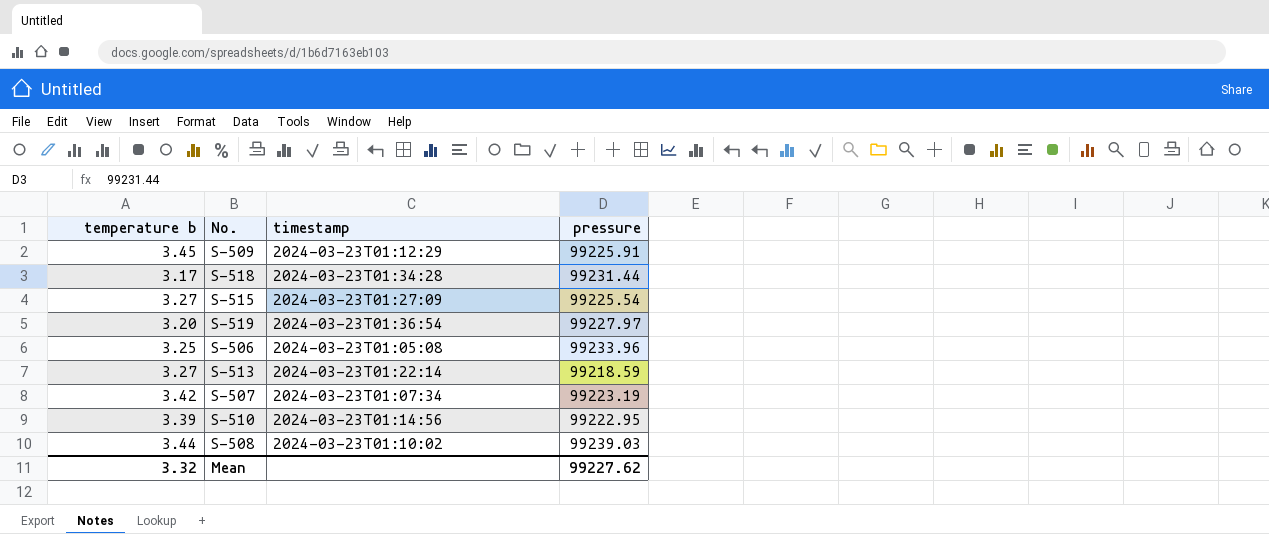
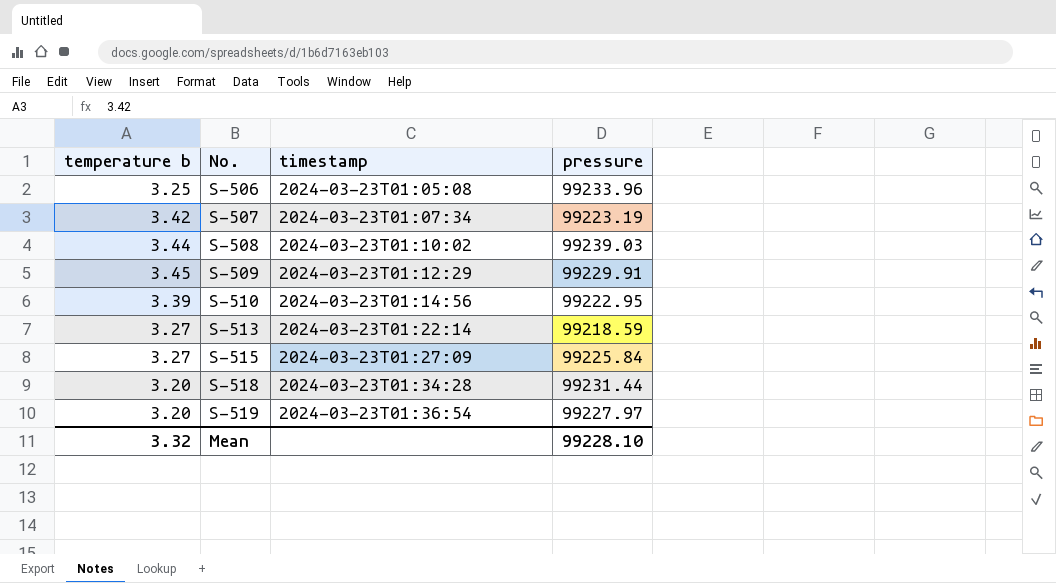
row order: none -> No. ascending
S-509 | pressure: 99225.91 -> 99229.91
S-515 | pressure: 99225.54 -> 99225.84
S-518 | temperature b: 3.17 -> 3.20
Mean | pressure: 99227.62 -> 99228.10

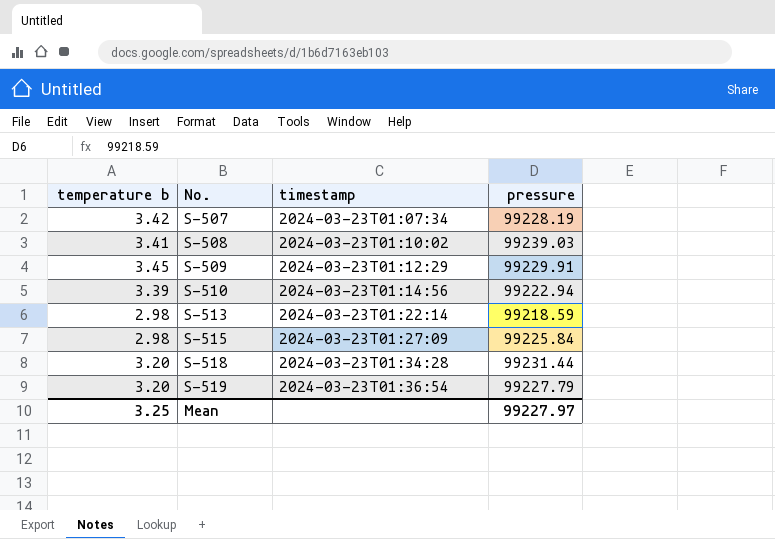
row S-506: 3.25 | 2024-03-23T01:05:08 | 99233.96 -> none
S-507 | pressure: 99223.19 -> 99228.19
S-508 | temperature b: 3.44 -> 3.41
S-510 | pressure: 99222.95 -> 99222.94
S-513 | temperature b: 3.27 -> 2.98
S-515 | temperature b: 3.27 -> 2.98
S-519 | pressure: 99227.97 -> 99227.79
Mean | temperature b: 3.32 -> 3.25
Mean | pressure: 99228.10 -> 99227.97

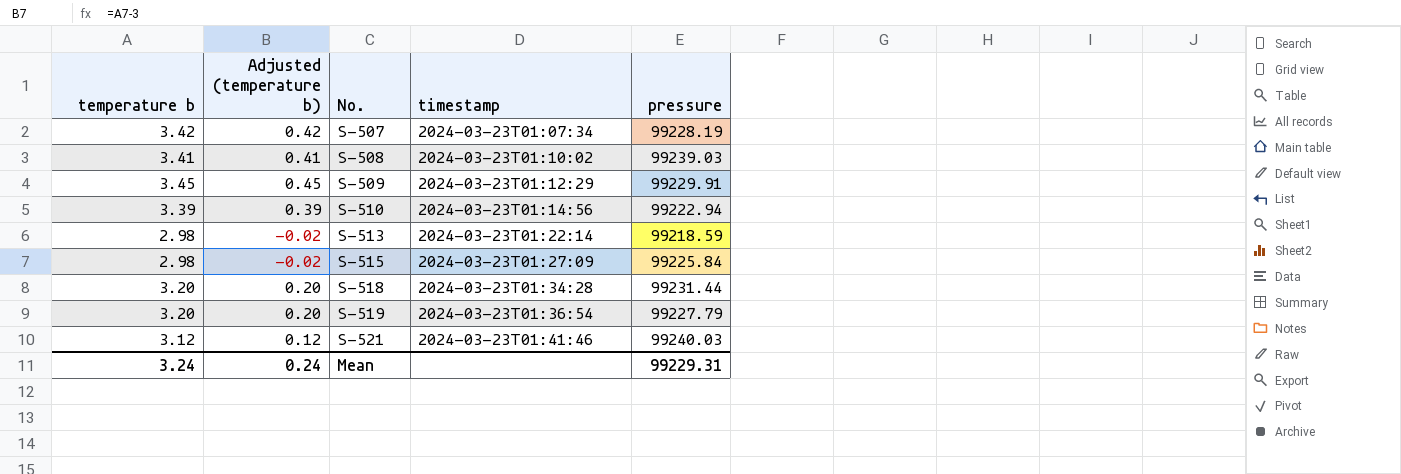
column Adjusted (temperature b) | formula: none -> [temperature b] - 3
row S-521: none -> 3.12 | 0.12 | 2024-03-23T01:41:46 | 99240.03
Mean | temperature b: 3.25 -> 3.24
Mean | pressure: 99227.97 -> 99229.31

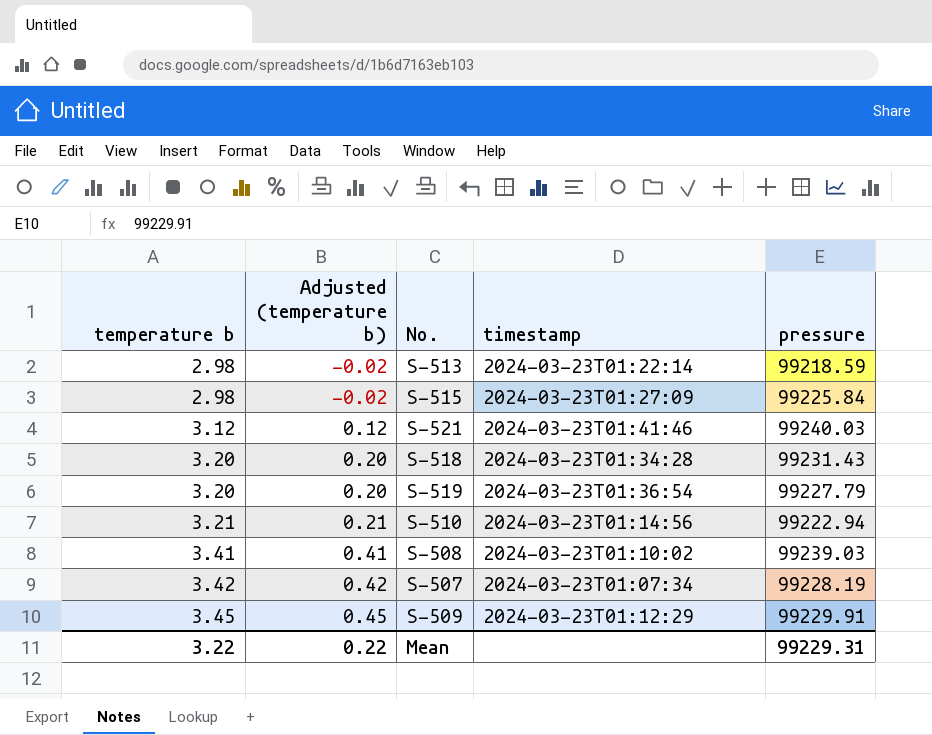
row order: No. ascending -> temperature b ascending
S-518 | pressure: 99231.44 -> 99231.43
S-510 | temperature b: 3.39 -> 3.21
S-510 | Adjusted (temperature b): 0.39 -> 0.21
Mean | temperature b: 3.24 -> 3.22
Mean | Adjusted (temperature b): 0.24 -> 0.22

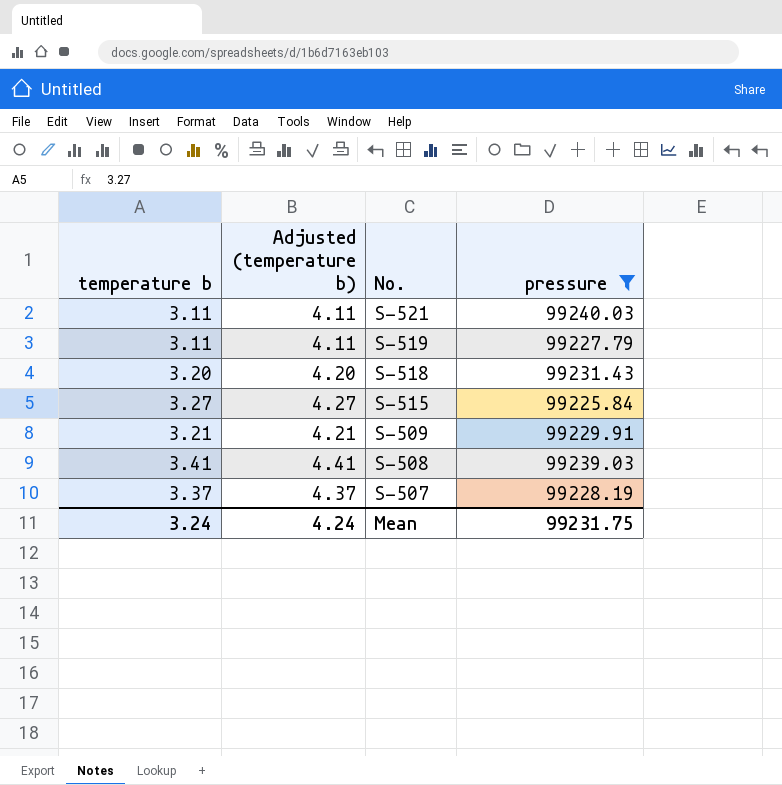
filter: none -> pressure >= 99225.84
row order: temperature b ascending -> No. descending
column timestamp | position: 4 -> none
column Adjusted (temperature b) | formula: [temperature b] - 3 -> [temperature b] + 1
S-521 | temperature b: 3.12 -> 3.11
S-519 | temperature b: 3.20 -> 3.11
S-515 | temperature b: 2.98 -> 3.27
S-509 | temperature b: 3.45 -> 3.21
S-507 | temperature b: 3.42 -> 3.37
Mean | temperature b: 3.22 -> 3.24
Mean | Adjusted (temperature b): 0.22 -> 4.24
Mean | pressure: 99229.31 -> 99231.75

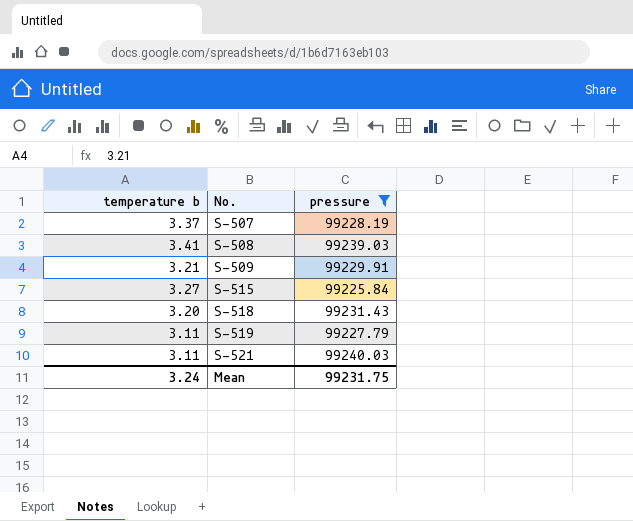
row order: No. descending -> No. ascending
column Adjusted (temperature b) | formula: [temperature b] + 1 -> none

